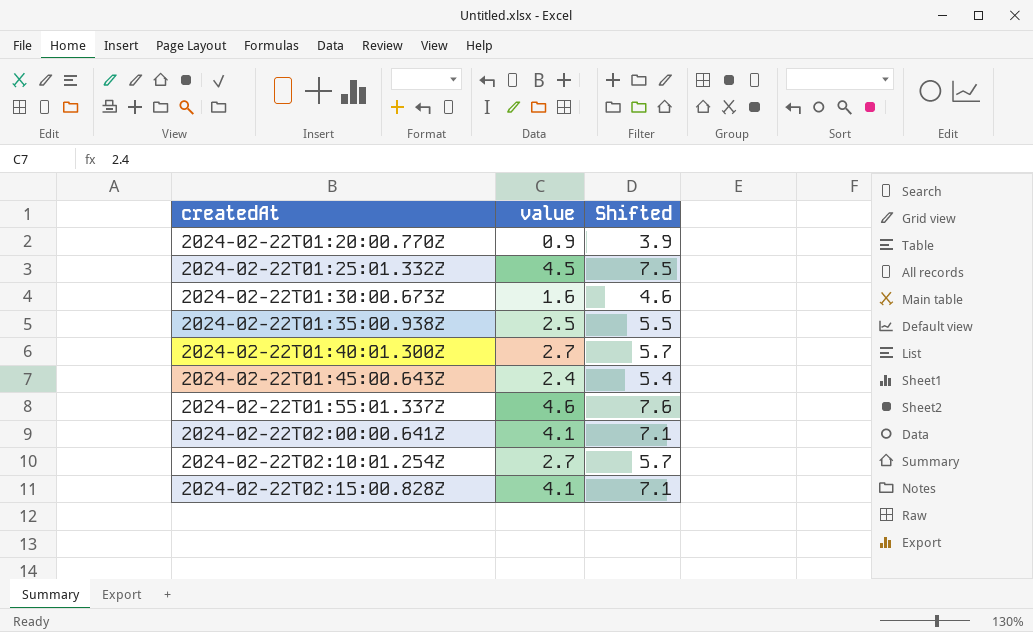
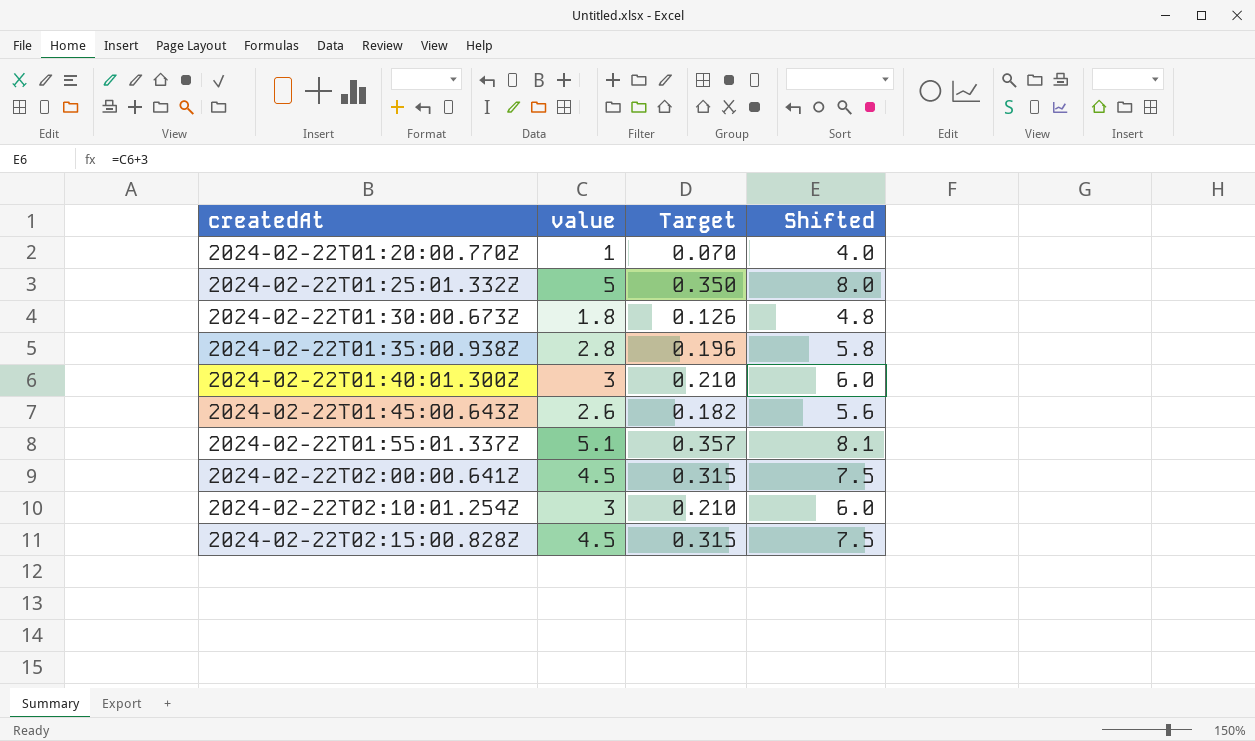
column Target | formula: none -> [value] * 0.07
2024-02-22T01:20:00.770Z | value: 0.9 -> 1
2024-02-22T01:20:00.770Z | Shifted: 3.9 -> 4.0
2024-02-22T01:25:01.332Z | value: 4.5 -> 5
2024-02-22T01:25:01.332Z | Shifted: 7.5 -> 8.0
2024-02-22T01:30:00.673Z | value: 1.6 -> 1.8
2024-02-22T01:30:00.673Z | Shifted: 4.6 -> 4.8
2024-02-22T01:35:00.938Z | value: 2.5 -> 2.8
2024-02-22T01:35:00.938Z | Shifted: 5.5 -> 5.8
2024-02-22T01:40:01.300Z | value: 2.7 -> 3
2024-02-22T01:40:01.300Z | Shifted: 5.7 -> 6.0
2024-02-22T01:45:00.643Z | value: 2.4 -> 2.6
2024-02-22T01:45:00.643Z | Shifted: 5.4 -> 5.6
2024-02-22T01:55:01.337Z | value: 4.6 -> 5.1
2024-02-22T01:55:01.337Z | Shifted: 7.6 -> 8.1
2024-02-22T02:00:00.641Z | value: 4.1 -> 4.5
2024-02-22T02:00:00.641Z | Shifted: 7.1 -> 7.5
2024-02-22T02:10:01.254Z | value: 2.7 -> 3
2024-02-22T02:10:01.254Z | Shifted: 5.7 -> 6.0
2024-02-22T02:15:00.828Z | value: 4.1 -> 4.5
2024-02-22T02:15:00.828Z | Shifted: 7.1 -> 7.5

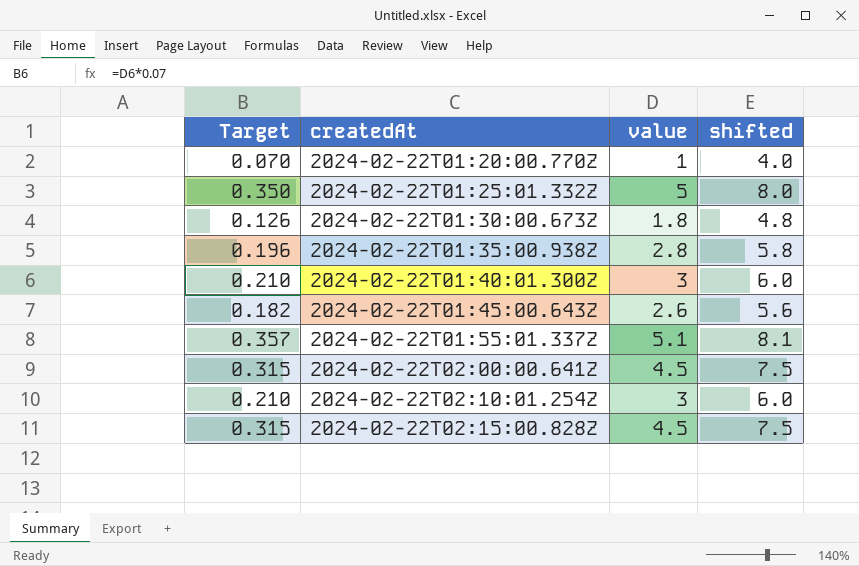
column Target | position: 3 -> 1
column name: Shifted -> shifted

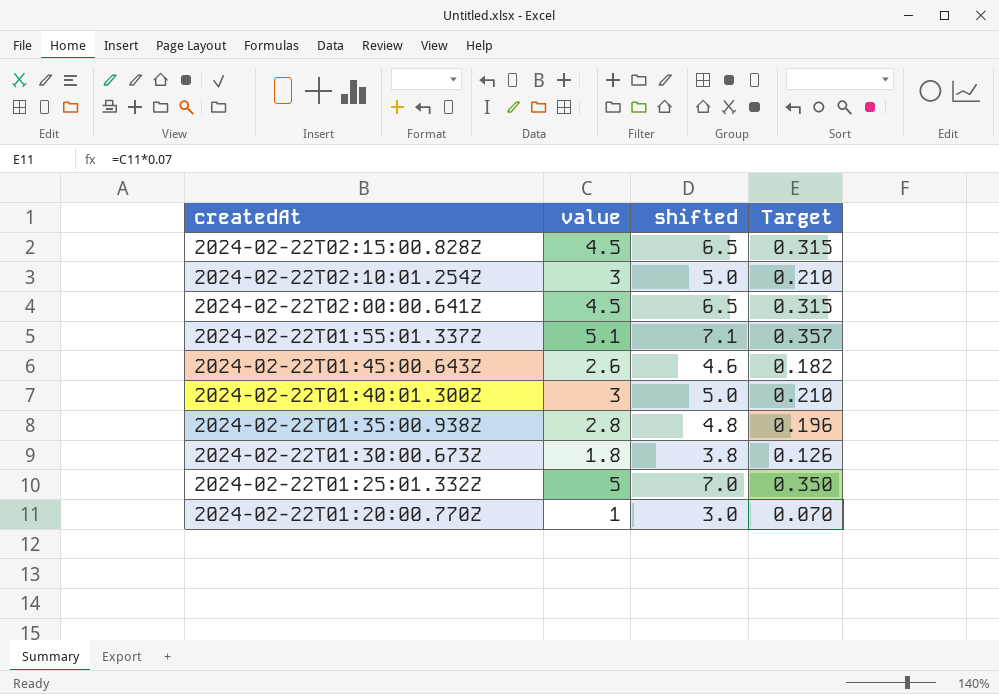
row order: createdAt ascending -> createdAt descending
column shifted | formula: [value] + 3 -> [value] + 2
column Target | position: 1 -> 4

